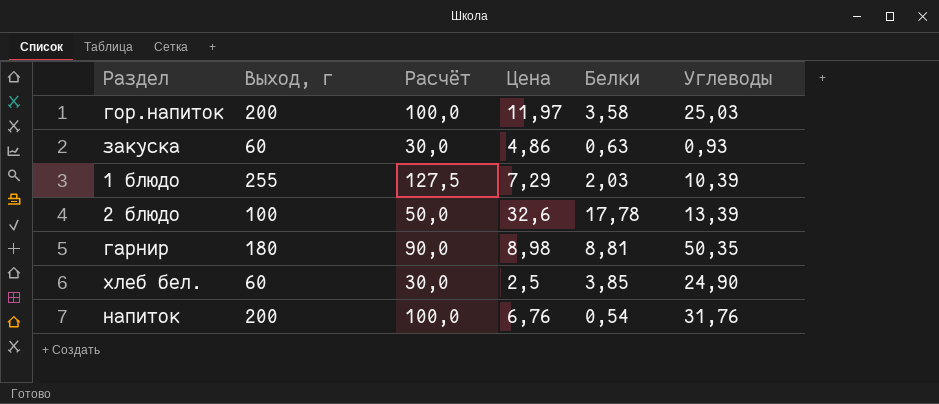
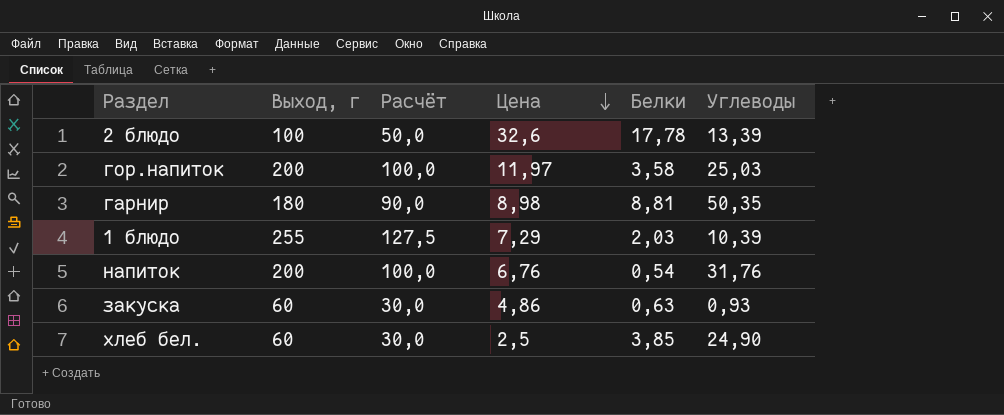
row order: none -> Цена descending

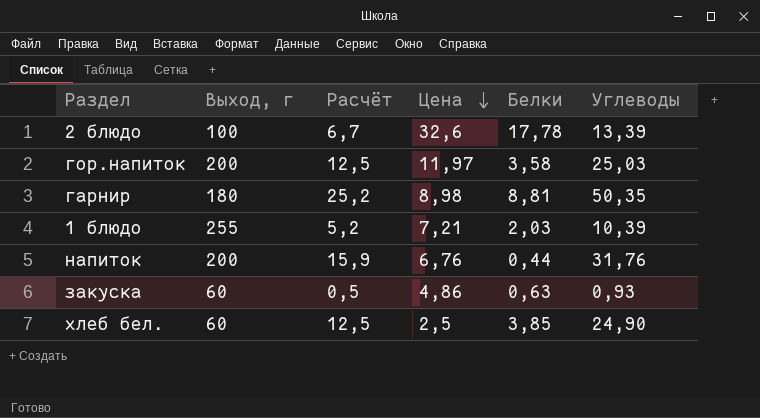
column Расчёт | formula: [Выход, г] * 0,5 -> [Углеводы] * 0,5
1 блюдо | Цена: 7,29 -> 7,21
напиток | Белки: 0,54 -> 0,44

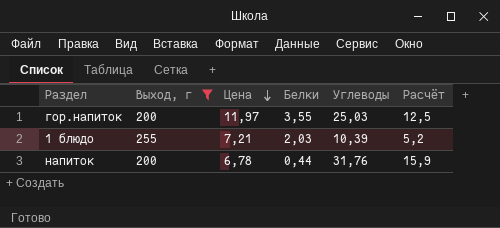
filter: none -> Выход, г >= 200
column Расчёт | position: 3 -> 6
гор.напиток | Белки: 3,58 -> 3,55
напиток | Цена: 6,76 -> 6,78

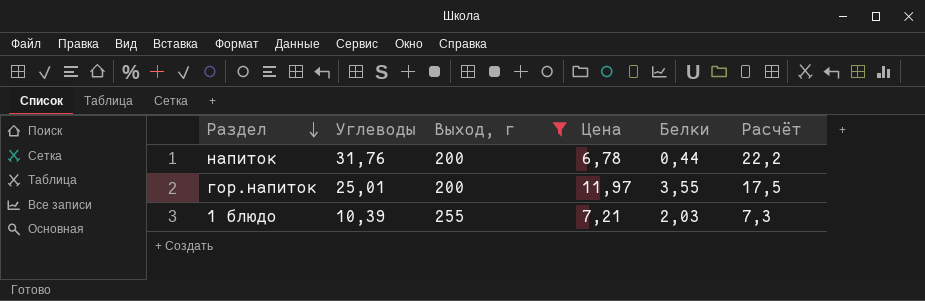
row order: Цена descending -> Раздел descending
column Углеводы | position: 5 -> 2
column Расчёт | formula: [Углеводы] * 0,5 -> [Углеводы] * 0,7
гор.напиток | Углеводы: 25,03 -> 25,01

